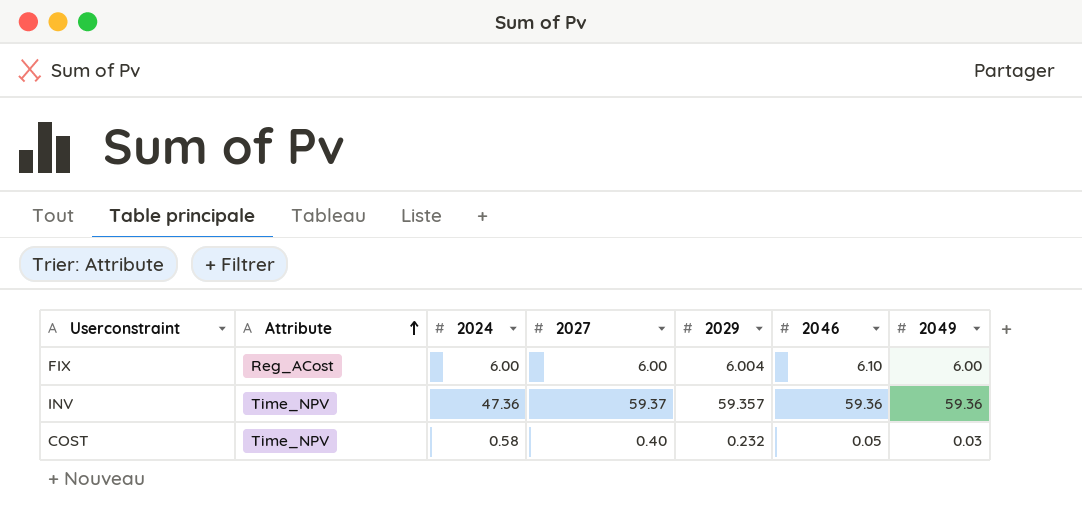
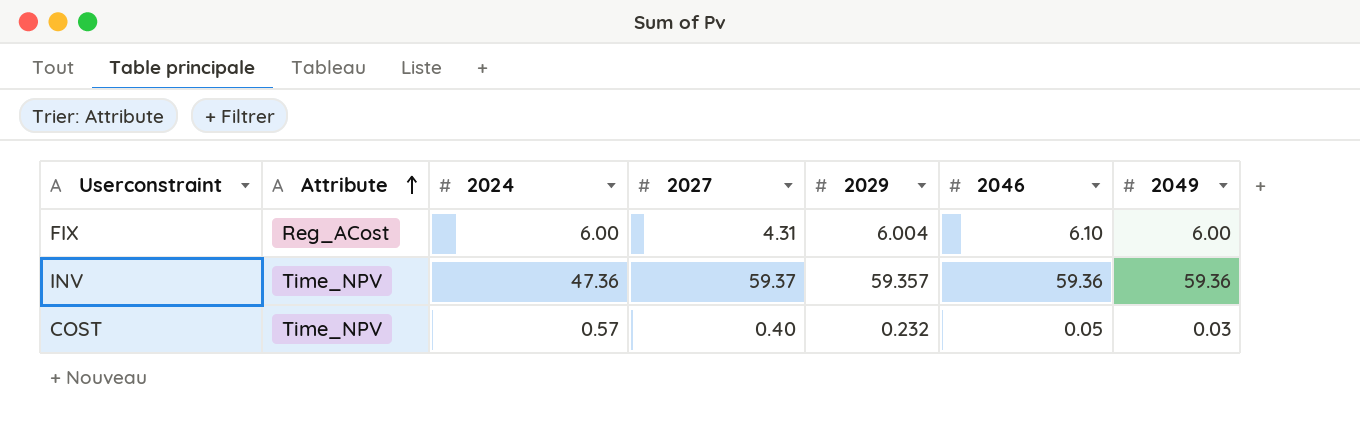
FIX | 2027: 6.00 -> 4.31
COST | 2024: 0.58 -> 0.57

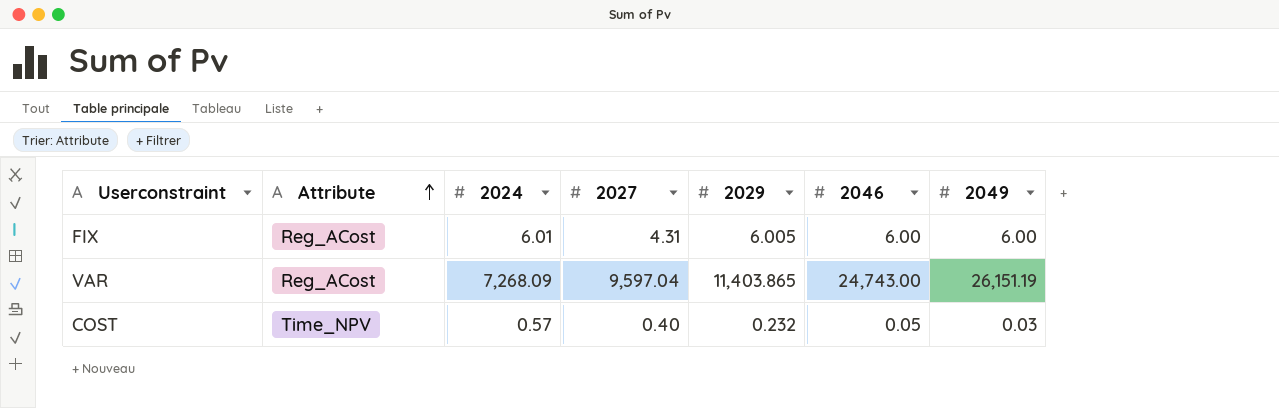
row INV: Time_NPV | 47.36 | 59.37 | 59.357 | 59.36 | 59.36 -> none
FIX | 2024: 6.00 -> 6.01
FIX | 2029: 6.004 -> 6.005
FIX | 2046: 6.10 -> 6.00
row VAR: none -> Reg_ACost | 7,268.09 | 9,597.04 | 11,403.865 | 24,743.00 | 26,151.19

